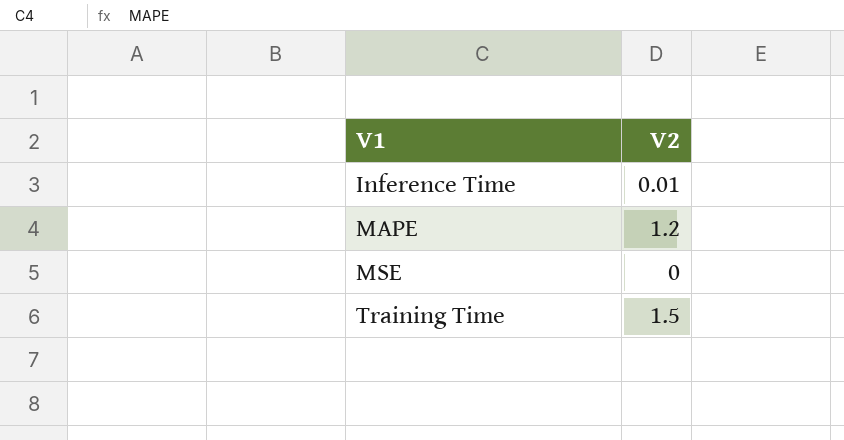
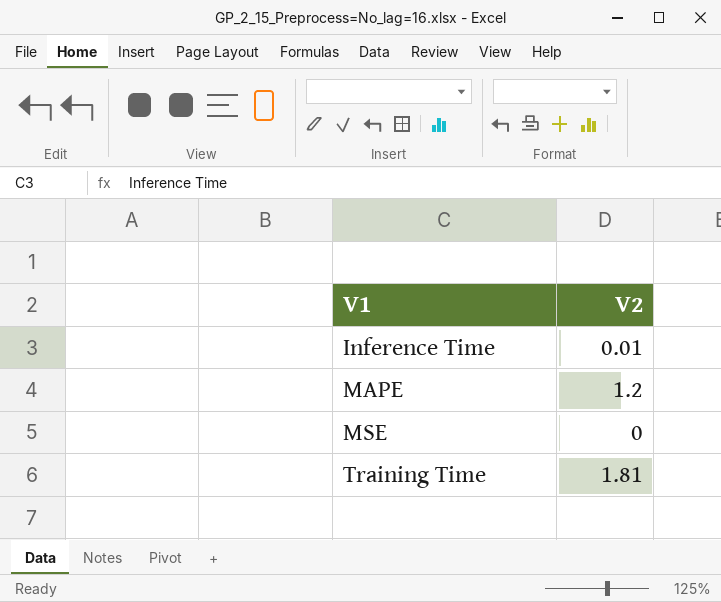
Training Time | V2: 1.5 -> 1.81

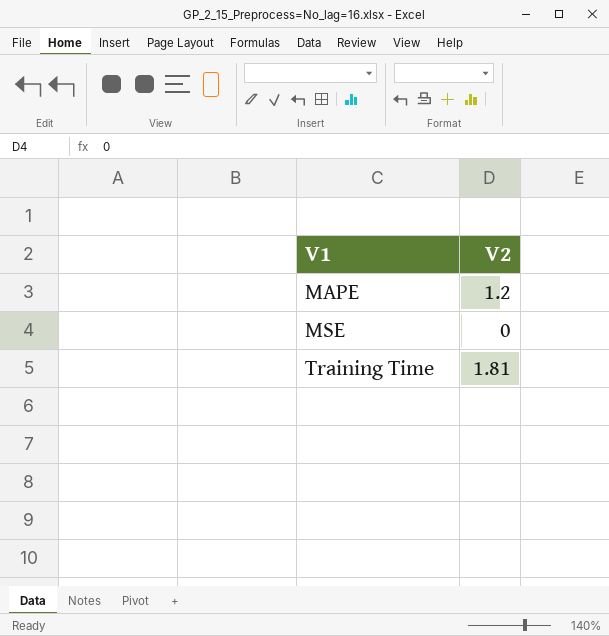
row Inference Time: 0.01 -> none

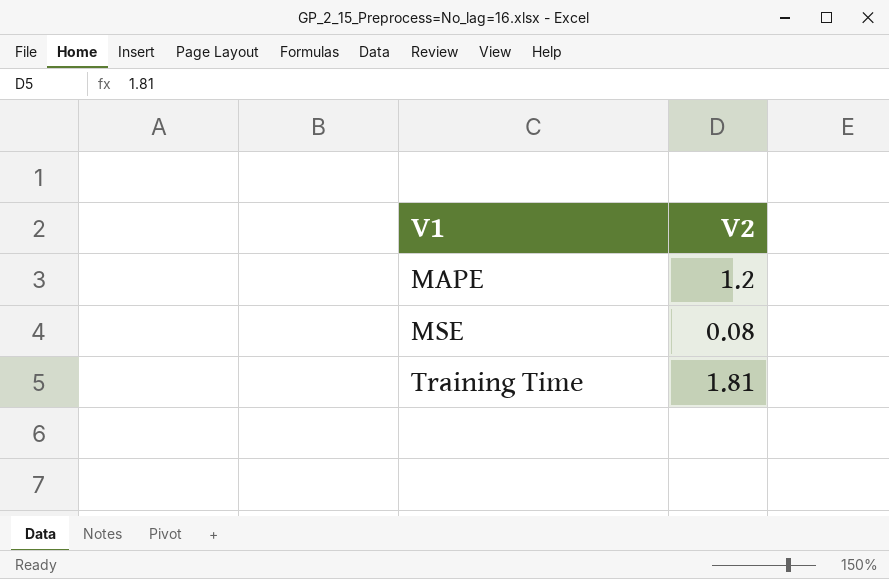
MSE | V2: 0 -> 0.08

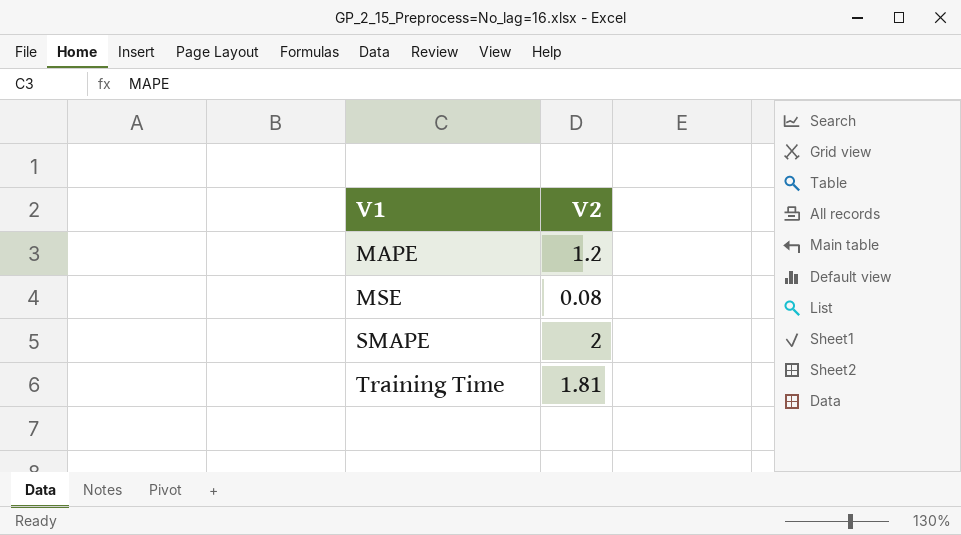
row SMAPE: none -> 2

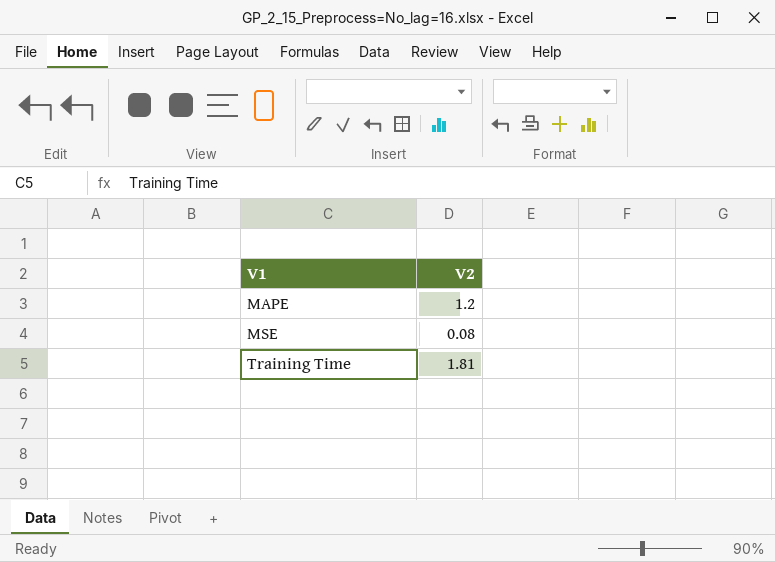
row SMAPE: 2 -> none

